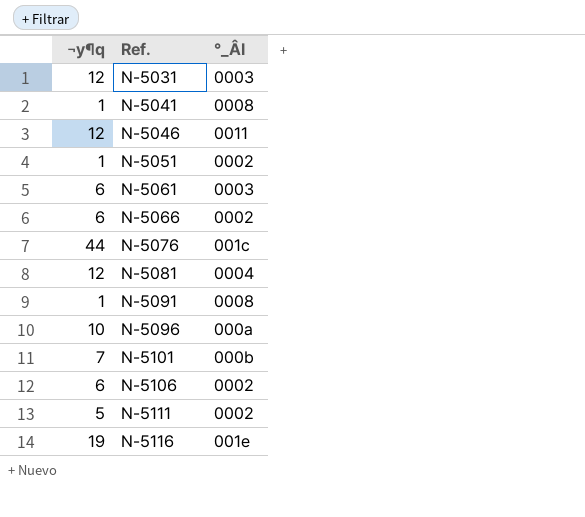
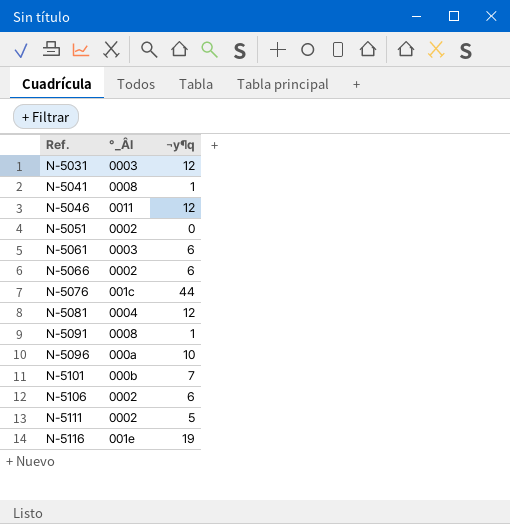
column ¬y¶q | position: 1 -> 3
N-5051 | ¬y¶q: 1 -> 0

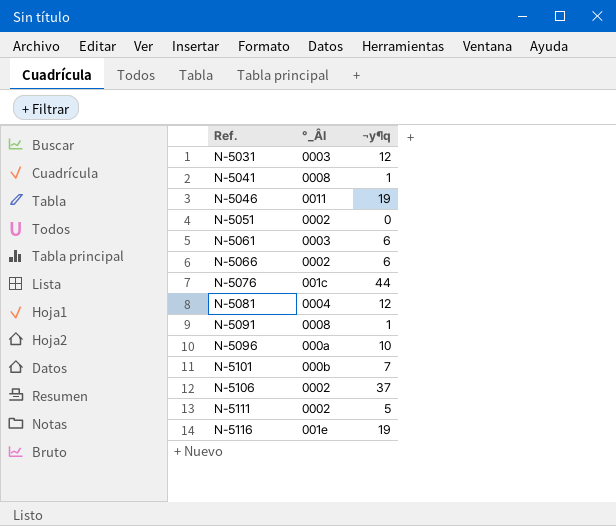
N-5046 | ¬y¶q: 12 -> 19
N-5106 | ¬y¶q: 6 -> 37

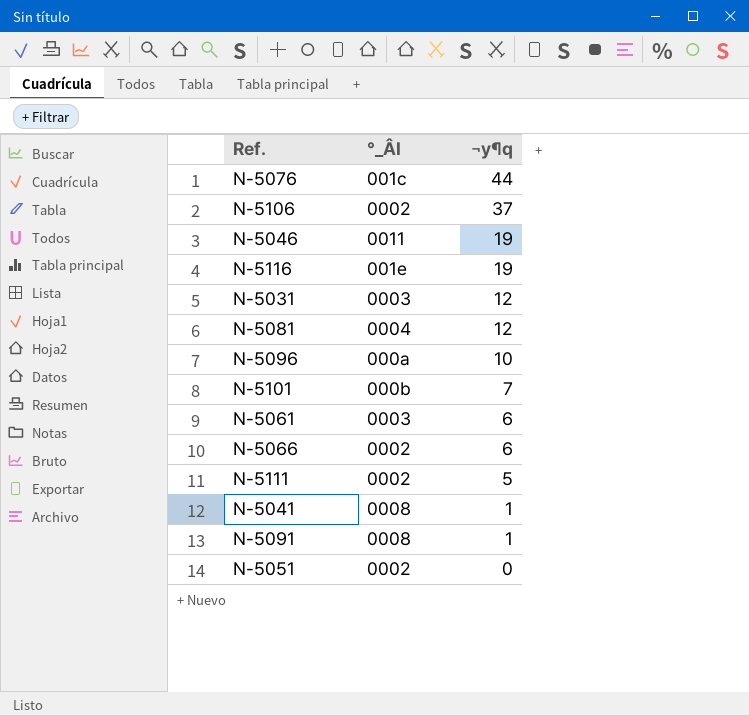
row order: Ref. ascending -> ¬y¶q descending

